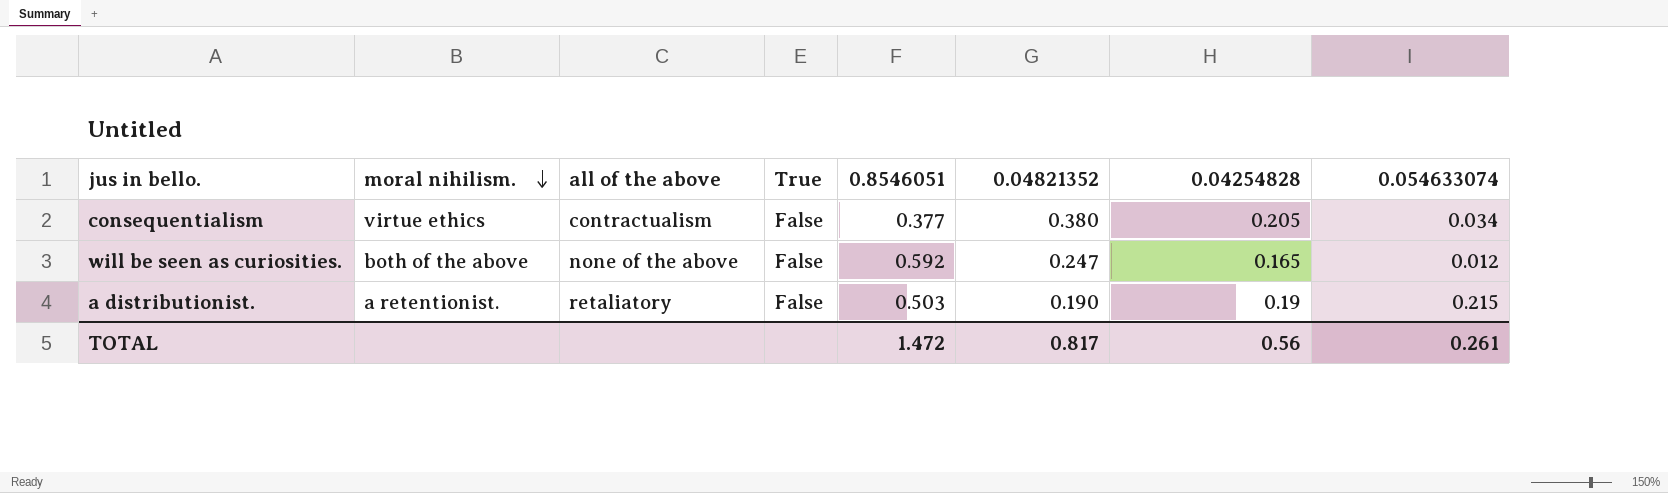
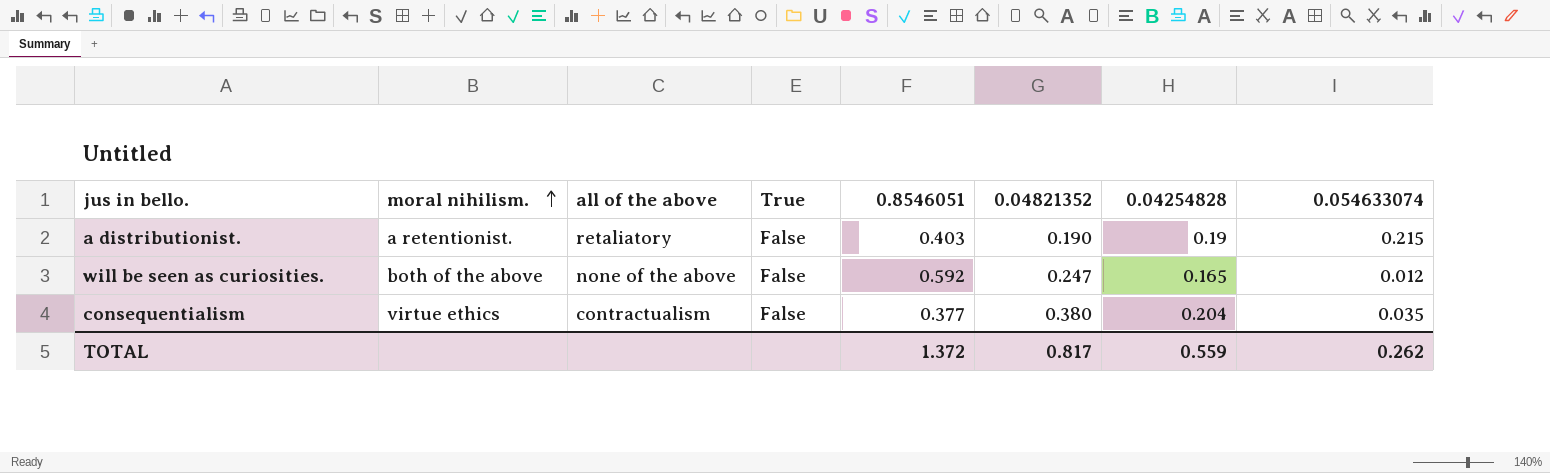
row order: moral nihilism. descending -> moral nihilism. ascending
a distributionist. | 0.8546051: 0.503 -> 0.403
consequentialism | 0.04254828: 0.205 -> 0.204
consequentialism | 0.054633074: 0.034 -> 0.035
TOTAL | 0.8546051: 1.472 -> 1.372
TOTAL | 0.04254828: 0.56 -> 0.559
TOTAL | 0.054633074: 0.261 -> 0.262

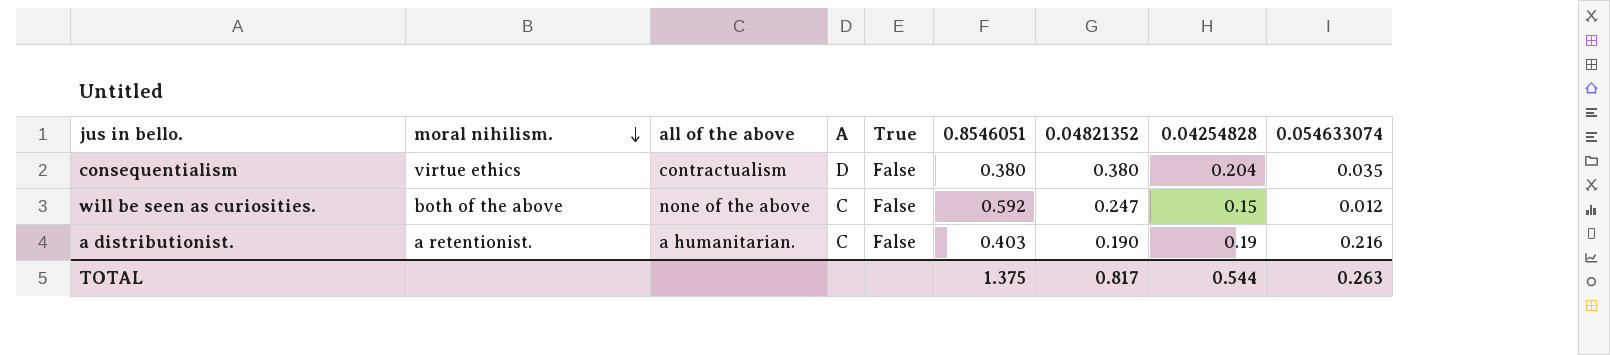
row order: moral nihilism. ascending -> moral nihilism. descending
column A | position: none -> 4
consequentialism | 0.8546051: 0.377 -> 0.380
will be seen as curiosities. | 0.04254828: 0.165 -> 0.15
a distributionist. | all of the above: retaliatory -> a humanitarian.
a distributionist. | 0.054633074: 0.215 -> 0.216
TOTAL | 0.8546051: 1.372 -> 1.375
TOTAL | 0.04254828: 0.559 -> 0.544
TOTAL | 0.054633074: 0.262 -> 0.263

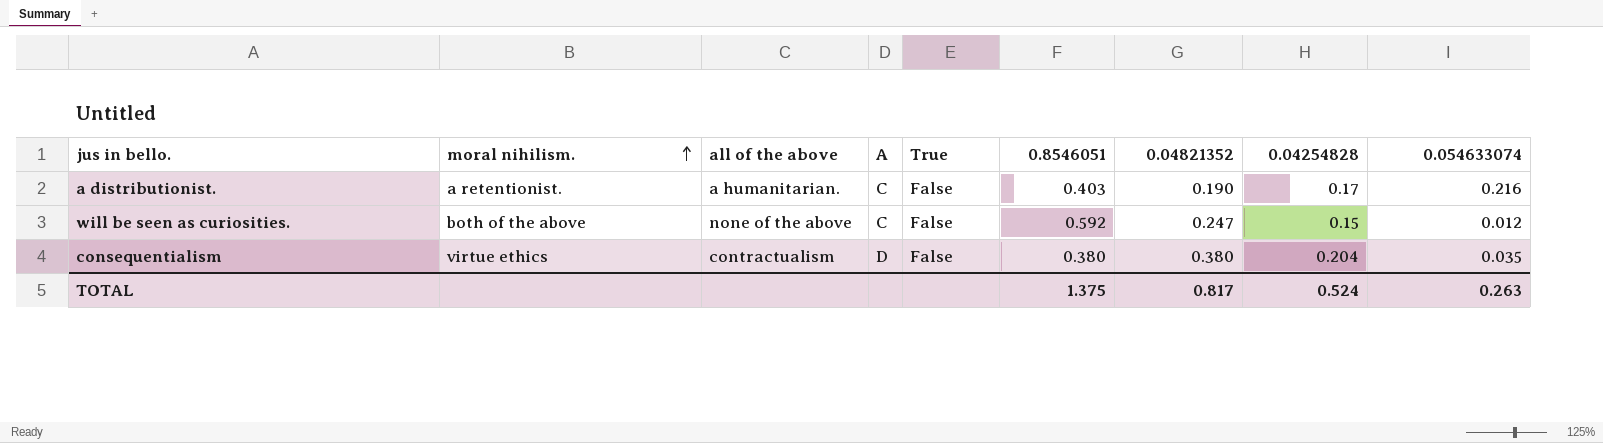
row order: moral nihilism. descending -> moral nihilism. ascending
a distributionist. | 0.04254828: 0.19 -> 0.17
TOTAL | 0.04254828: 0.544 -> 0.524

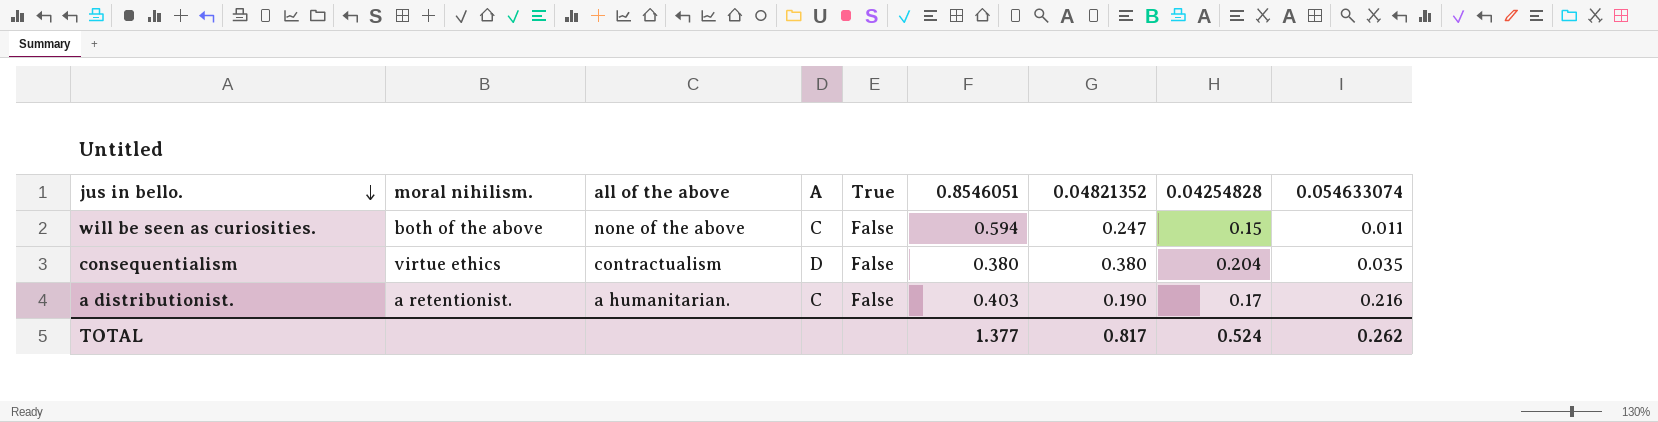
row order: moral nihilism. ascending -> jus in bello. descending
will be seen as curiosities. | 0.8546051: 0.592 -> 0.594
will be seen as curiosities. | 0.054633074: 0.012 -> 0.011
TOTAL | 0.8546051: 1.375 -> 1.377
TOTAL | 0.054633074: 0.263 -> 0.262

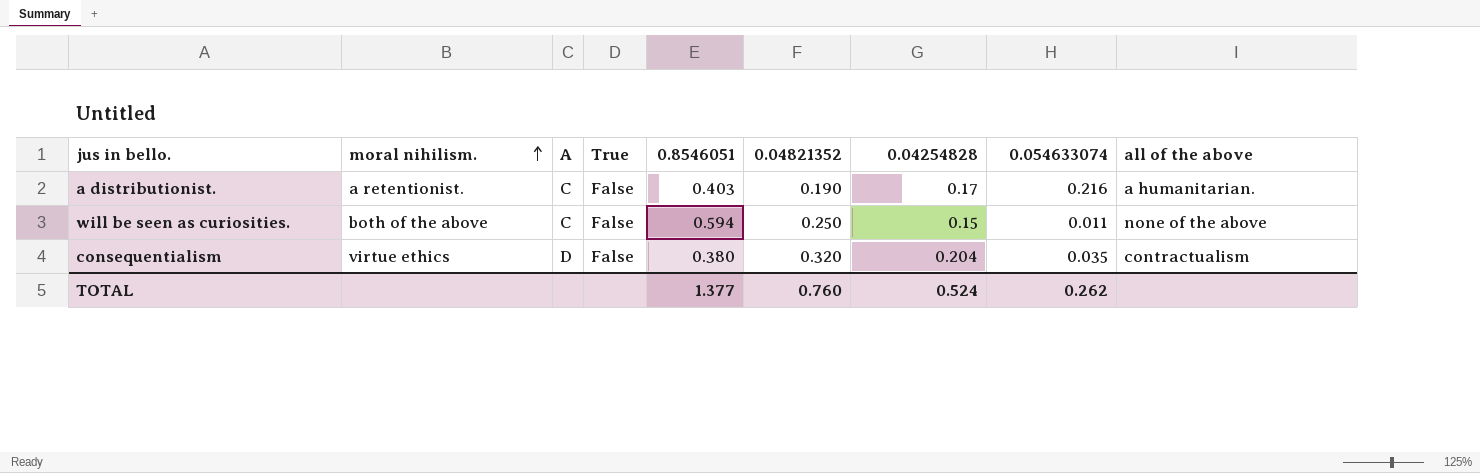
row order: jus in bello. descending -> moral nihilism. ascending
column all of the above | position: 3 -> 9
will be seen as curiosities. | 0.04821352: 0.247 -> 0.250
consequentialism | 0.04821352: 0.380 -> 0.320
TOTAL | 0.04821352: 0.817 -> 0.760

